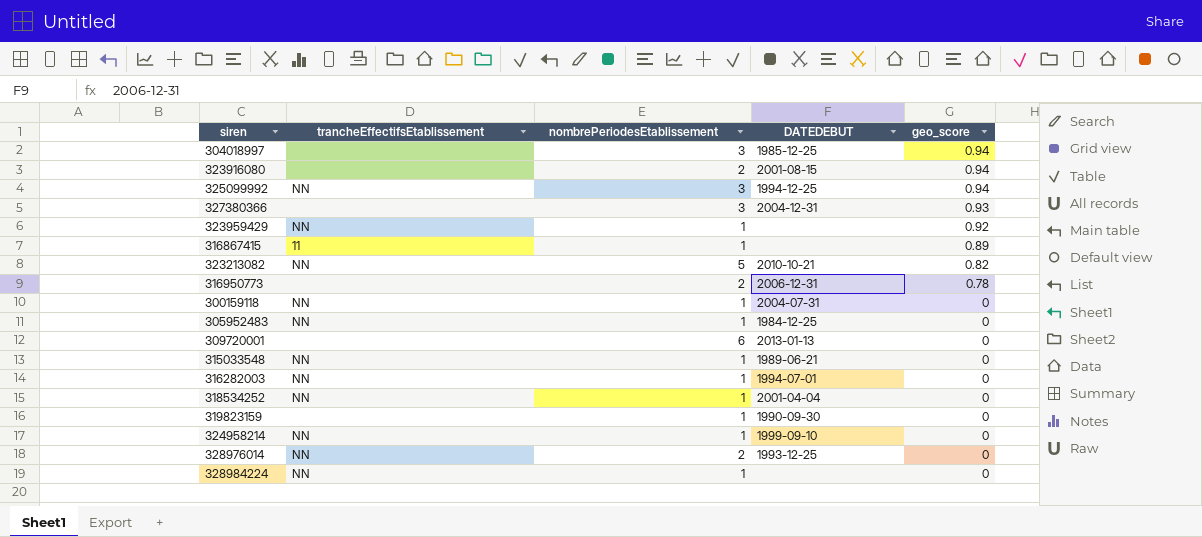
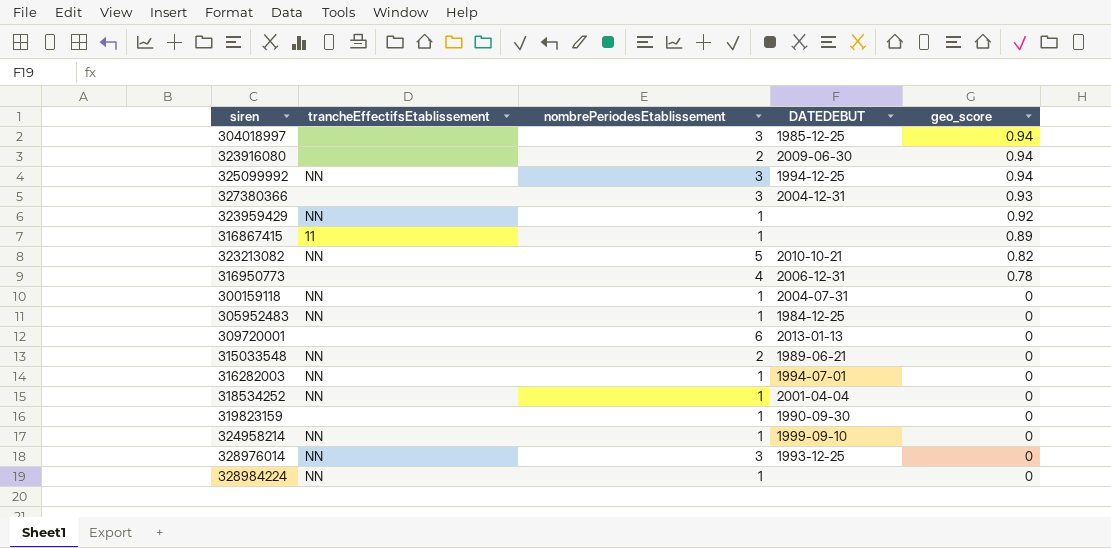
323916080 | DATEDEBUT: 2001-08-15 -> 2009-06-30
316950773 | nombrePeriodesEtablissement: 2 -> 4
315033548 | nombrePeriodesEtablissement: 1 -> 2
328976014 | nombrePeriodesEtablissement: 2 -> 3

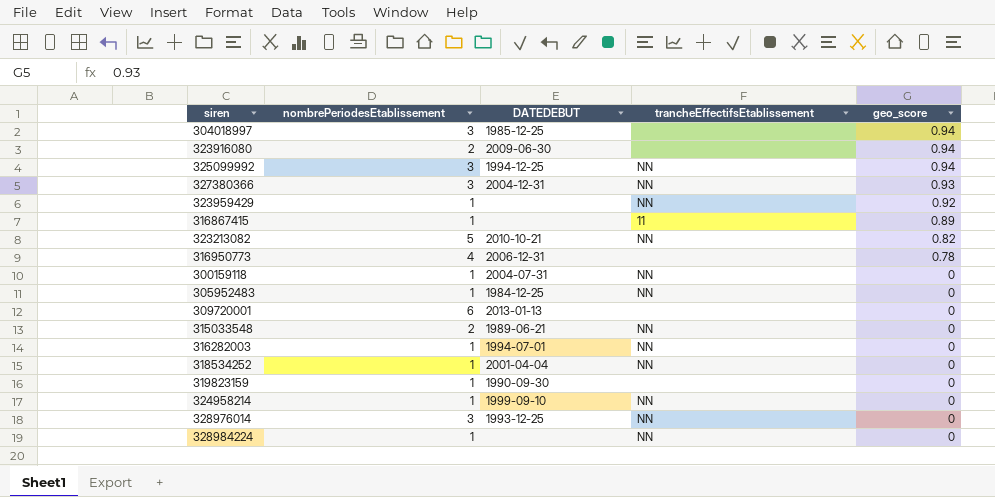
column trancheEffectifsEtablissement | position: 2 -> 4
327380366 | trancheEffectifsEtablissement: none -> NN

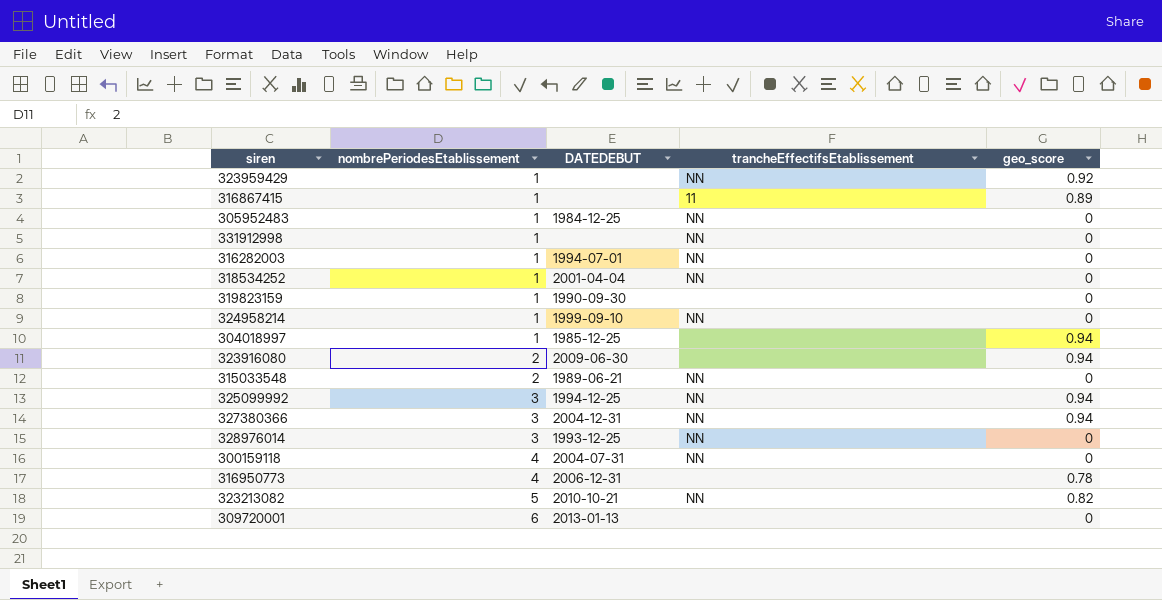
row order: geo_score descending -> nombrePeriodesEtablissement ascending
row 328984224: 1 | none | NN | 0 -> none
row 331912998: none -> 1 | none | NN | 0
304018997 | nombrePeriodesEtablissement: 3 -> 1
327380366 | geo_score: 0.93 -> 0.94
300159118 | nombrePeriodesEtablissement: 1 -> 4

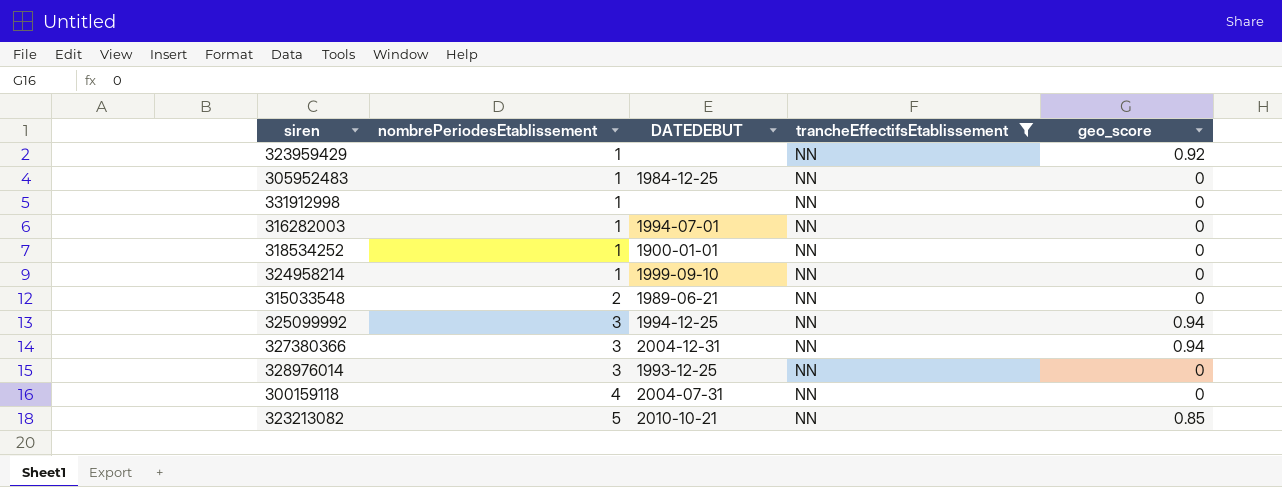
filter: none -> trancheEffectifsEtablissement = NN
318534252 | DATEDEBUT: 2001-04-04 -> 1900-01-01
323213082 | geo_score: 0.82 -> 0.85

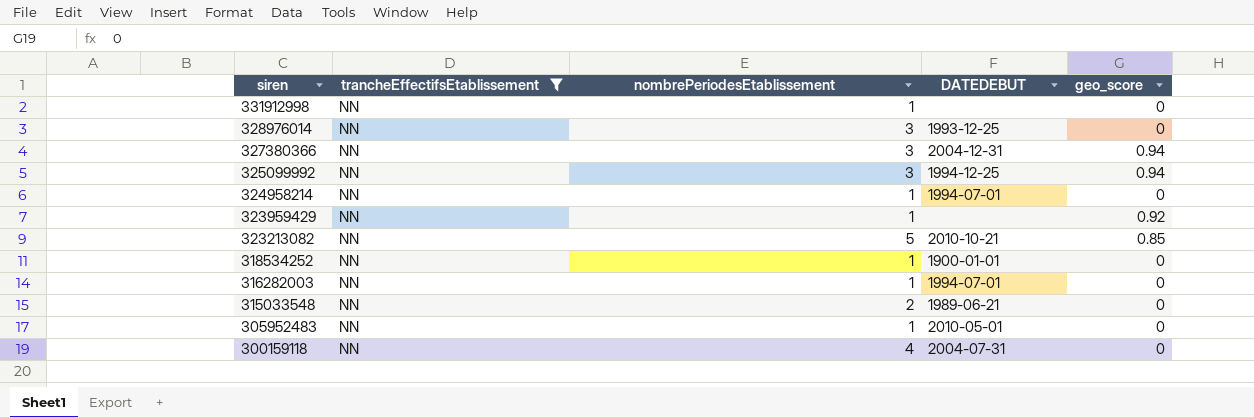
row order: nombrePeriodesEtablissement ascending -> siren descending
column trancheEffectifsEtablissement | position: 4 -> 2
324958214 | DATEDEBUT: 1999-09-10 -> 1994-07-01
305952483 | DATEDEBUT: 1984-12-25 -> 2010-05-01

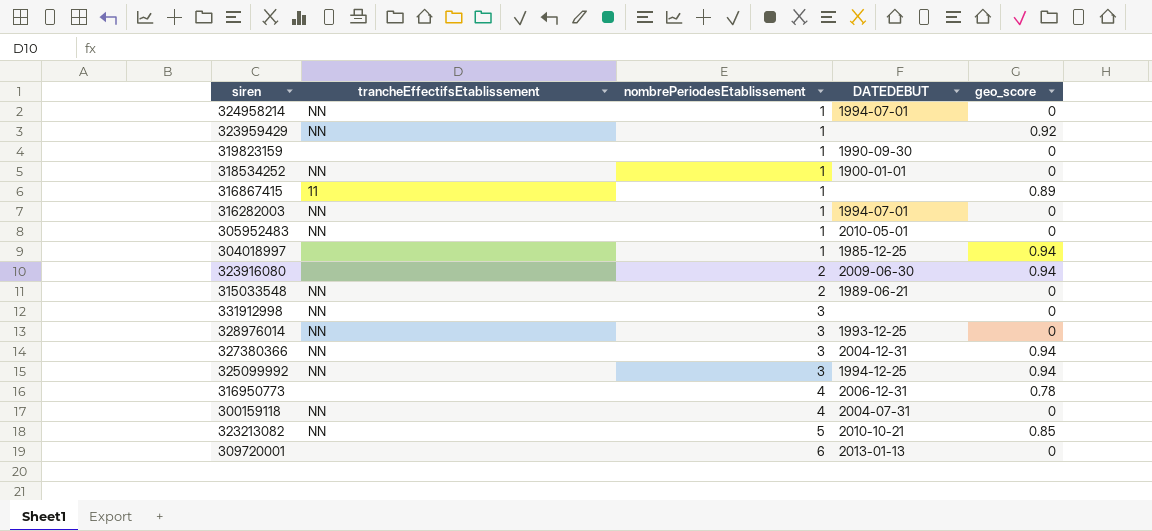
filter: trancheEffectifsEtablissement = NN -> none
row order: siren descending -> nombrePeriodesEtablissement ascending
331912998 | nombrePeriodesEtablissement: 1 -> 3

